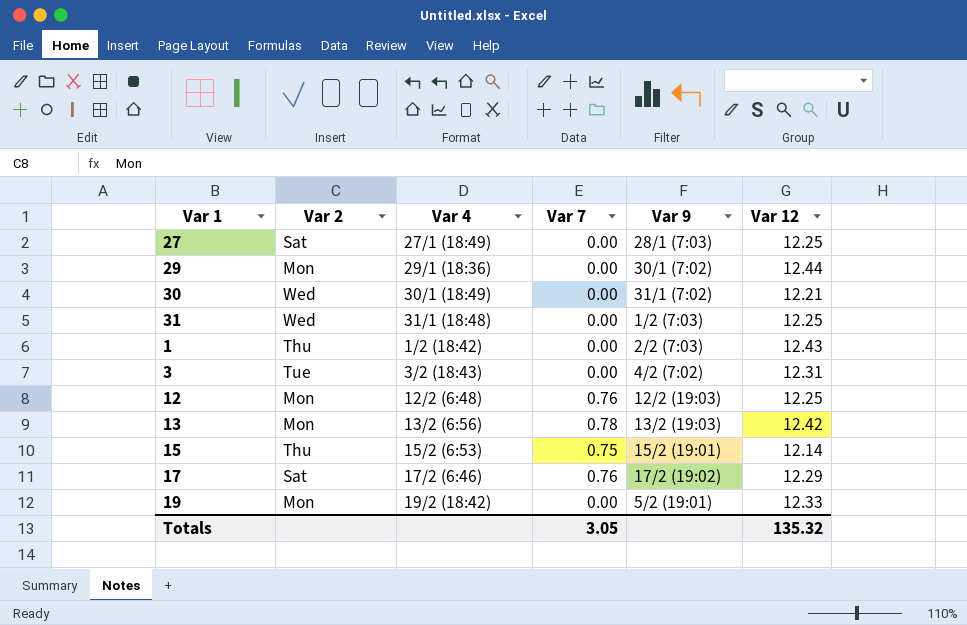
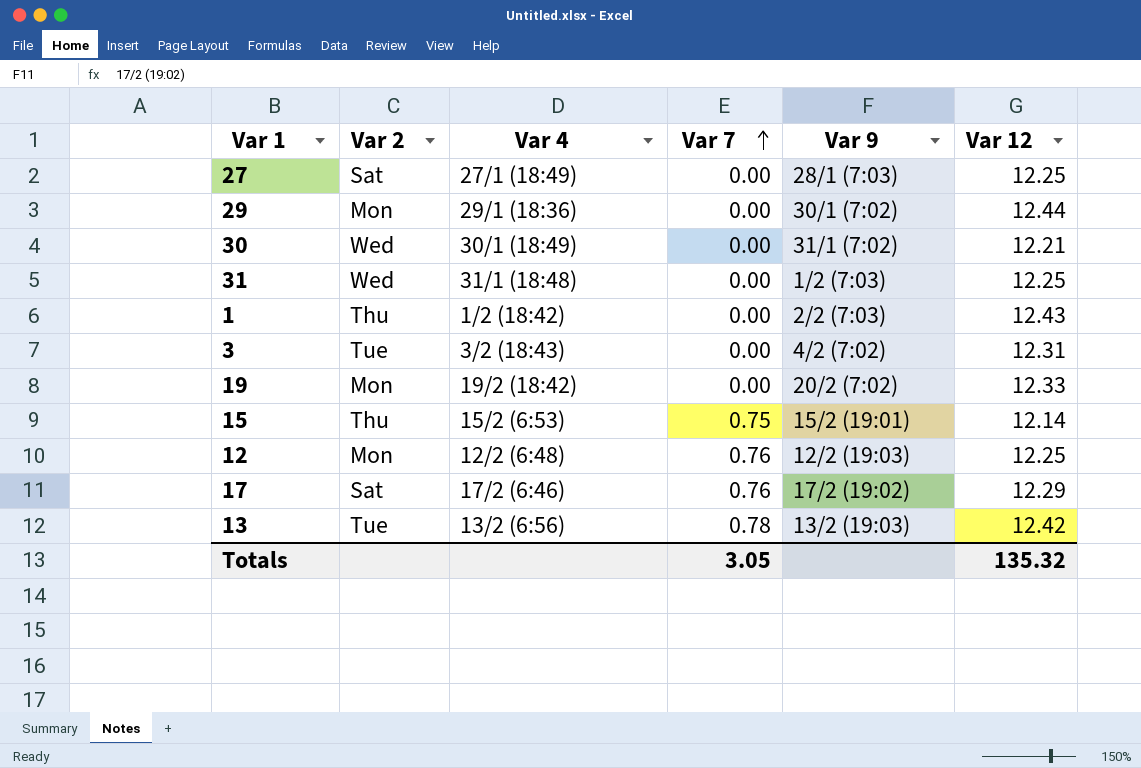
row order: none -> Var 7 ascending
19 | Var 9: 5/2 (19:01) -> 20/2 (7:02)
13 | Var 2: Mon -> Tue

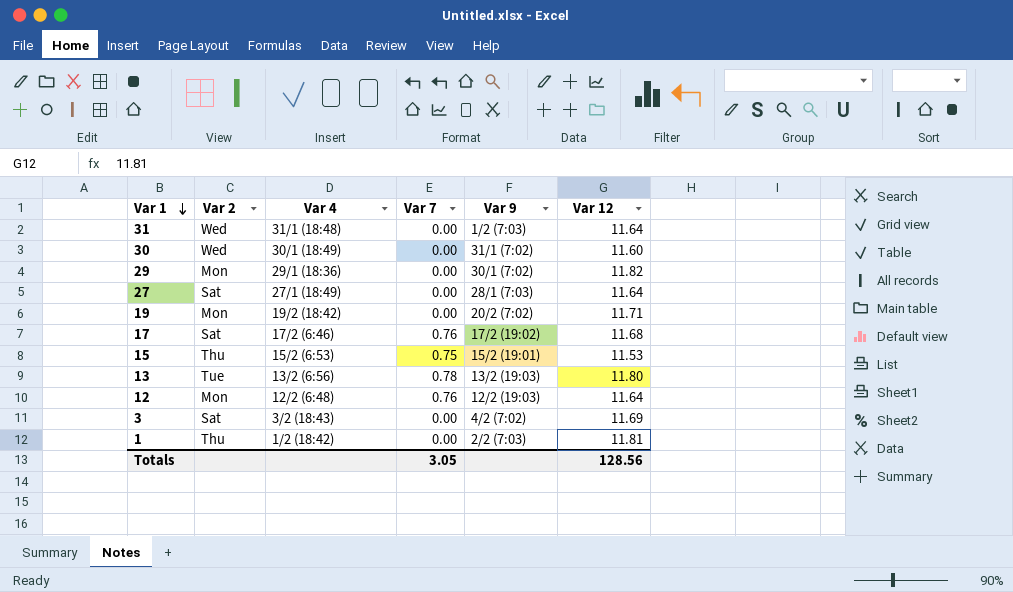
row order: Var 7 ascending -> Var 1 descending
31 | Var 12: 12.25 -> 11.64
30 | Var 12: 12.21 -> 11.60
29 | Var 12: 12.44 -> 11.82
27 | Var 12: 12.25 -> 11.64
19 | Var 12: 12.33 -> 11.71
17 | Var 12: 12.29 -> 11.68
15 | Var 12: 12.14 -> 11.53
13 | Var 12: 12.42 -> 11.80
12 | Var 12: 12.25 -> 11.64
3 | Var 2: Tue -> Sat
3 | Var 12: 12.31 -> 11.69
1 | Var 12: 12.43 -> 11.81
Totals | Var 12: 135.32 -> 128.56

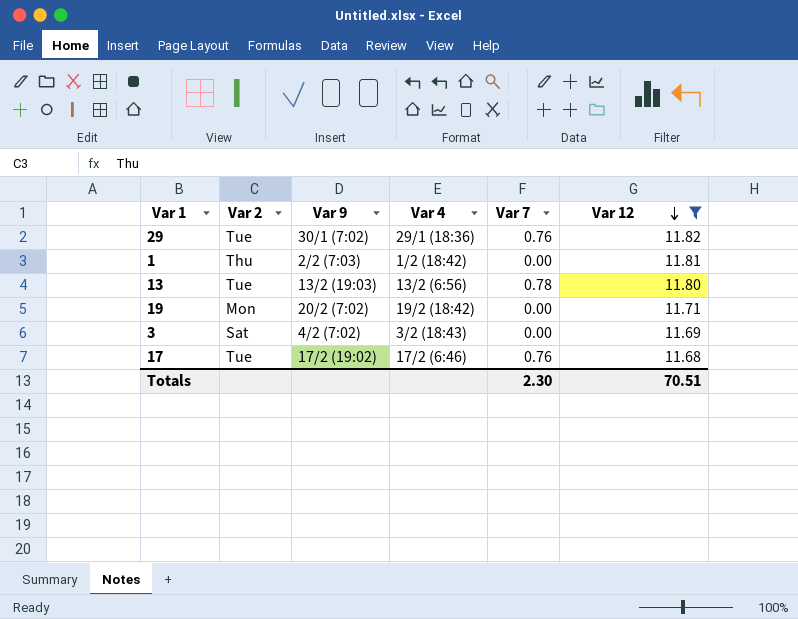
filter: none -> Var 12 >= 11.68
row order: Var 1 descending -> Var 12 descending
column Var 9 | position: 5 -> 3
29 | Var 2: Mon -> Tue
29 | Var 7: 0.00 -> 0.76
17 | Var 2: Sat -> Tue
Totals | Var 7: 3.05 -> 2.30
Totals | Var 12: 128.56 -> 70.51

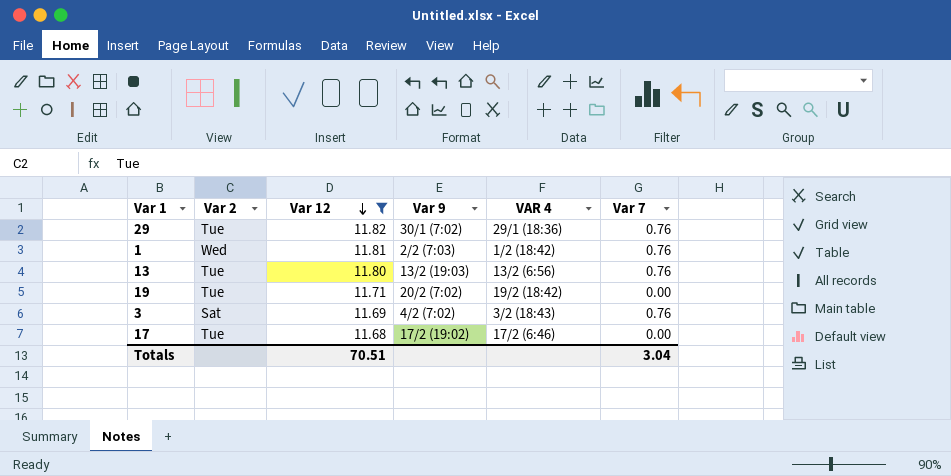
column Var 12 | position: 6 -> 3
column name: Var 4 -> VAR 4
1 | Var 2: Thu -> Wed
1 | Var 7: 0.00 -> 0.76
13 | Var 7: 0.78 -> 0.76
19 | Var 2: Mon -> Tue
3 | Var 7: 0.00 -> 0.76
17 | Var 7: 0.76 -> 0.00
Totals | Var 7: 2.30 -> 3.04

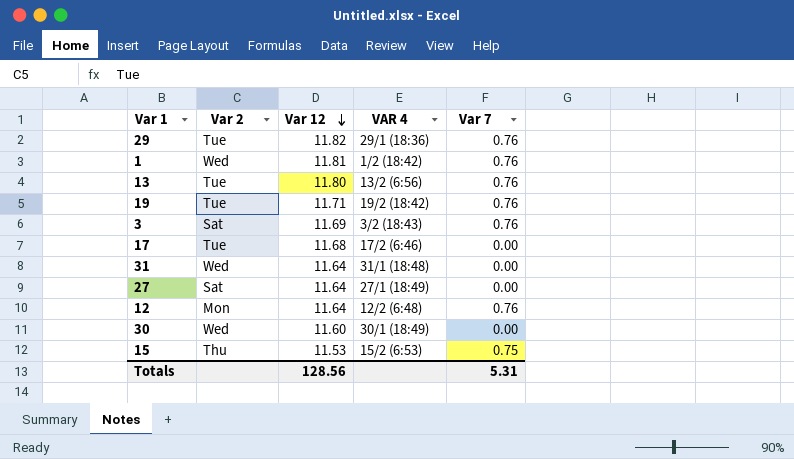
filter: Var 12 >= 11.68 -> none
column Var 9 | position: 4 -> none
19 | Var 7: 0.00 -> 0.76
Totals | Var 12: 70.51 -> 128.56
Totals | Var 7: 3.04 -> 5.31

